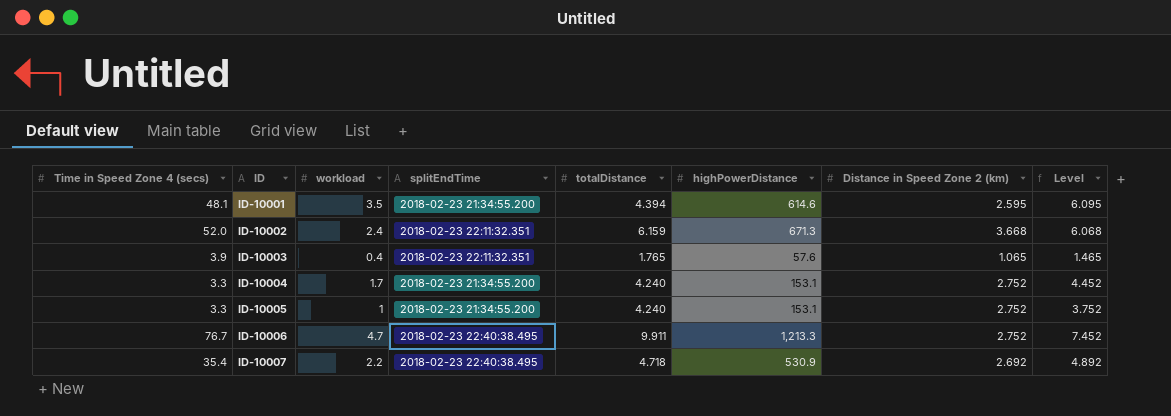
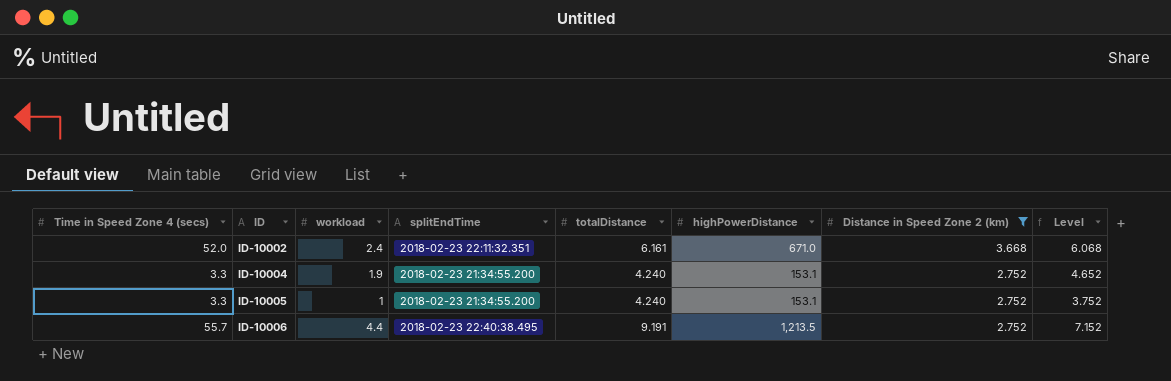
filter: none -> Distance in Speed Zone 2 (km) >= 2.752
ID-10002 | totalDistance: 6.159 -> 6.161
ID-10002 | highPowerDistance: 671.3 -> 671.0
ID-10004 | workload: 1.7 -> 1.9
ID-10004 | Level: 4.452 -> 4.652
ID-10006 | Time in Speed Zone 4 (secs): 76.7 -> 55.7
ID-10006 | workload: 4.7 -> 4.4
ID-10006 | totalDistance: 9.911 -> 9.191
ID-10006 | highPowerDistance: 1,213.3 -> 1,213.5
ID-10006 | Level: 7.452 -> 7.152

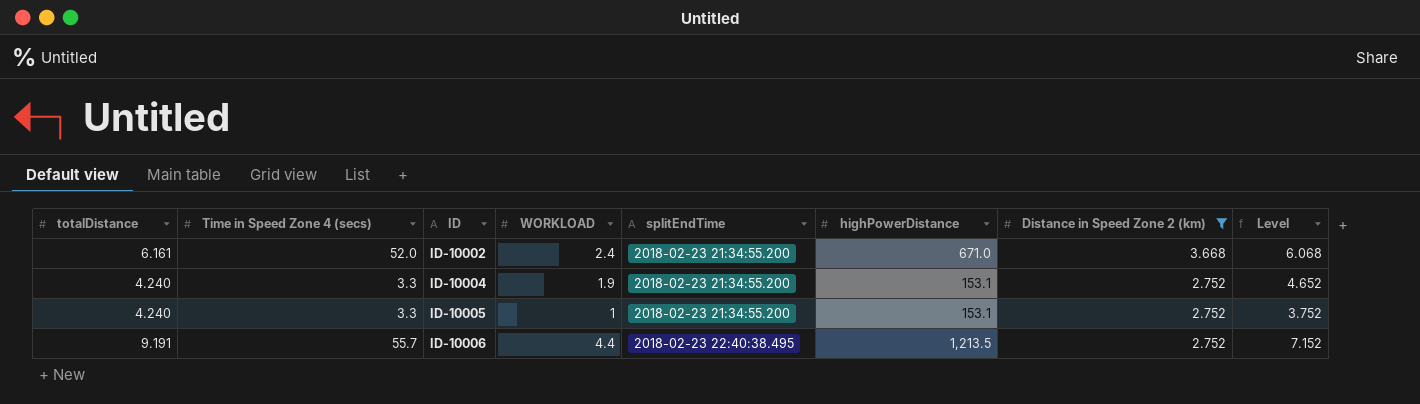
column totalDistance | position: 5 -> 1
column name: workload -> WORKLOAD
ID-10002 | splitEndTime: 2018-02-23 22:11:32.351 -> 2018-02-23 21:34:55.200

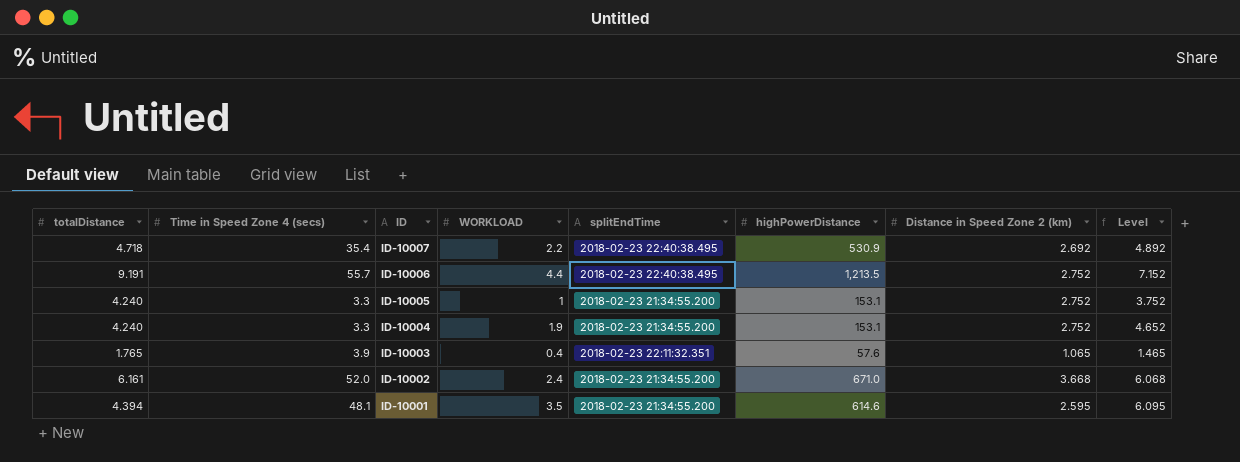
filter: Distance in Speed Zone 2 (km) >= 2.752 -> none
row order: ID ascending -> ID descending

